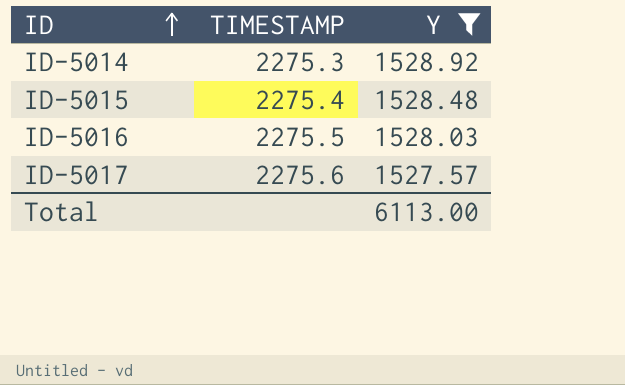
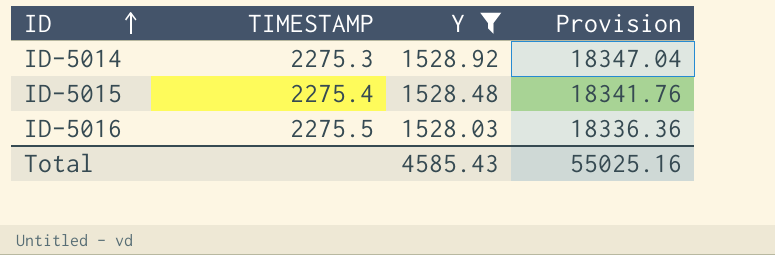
column Provision | formula: none -> [Y] * 12
row ID-5017: 2275.6 | 1527.57 -> none
Total | Y: 6113.00 -> 4585.43

